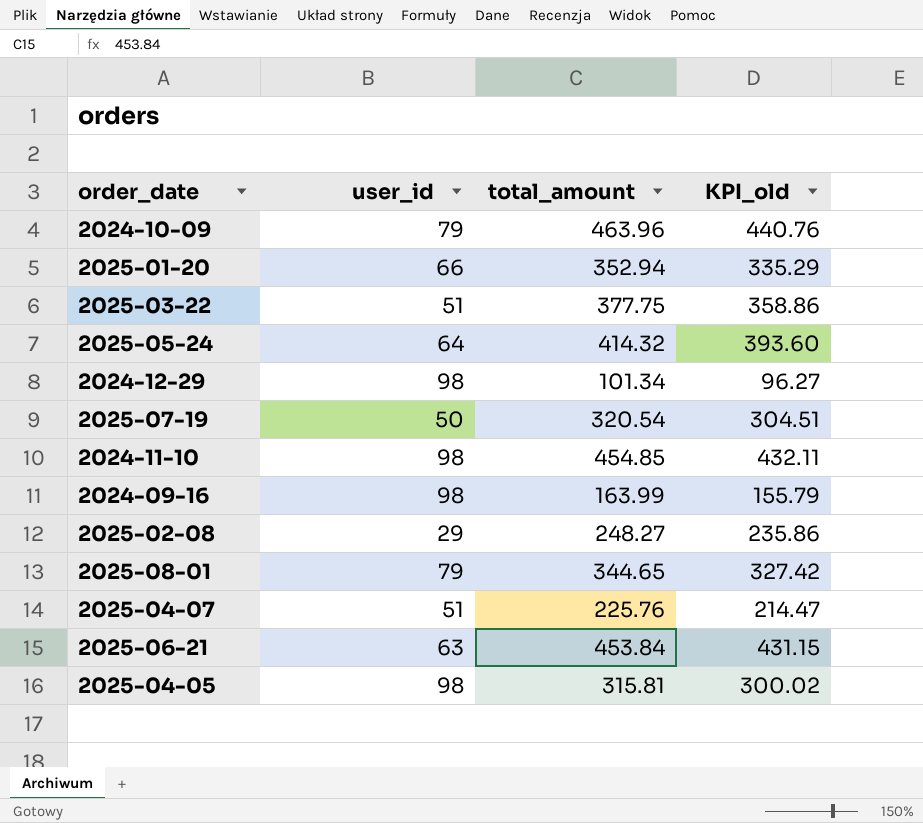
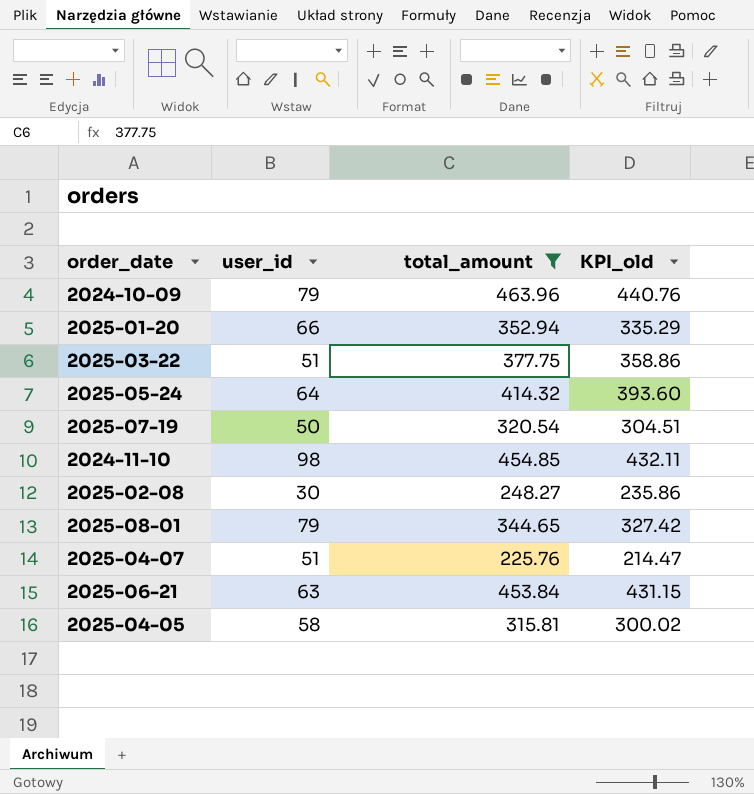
filter: none -> total_amount >= 225.76
2025-02-08 | user_id: 29 -> 30
2025-04-05 | user_id: 98 -> 58

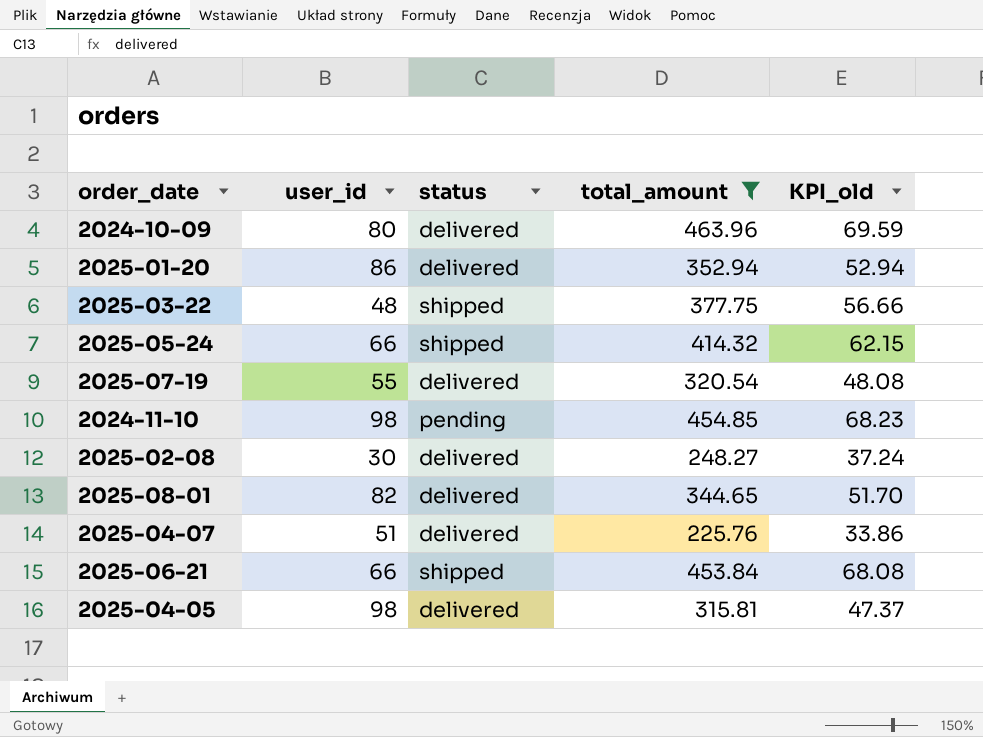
column status | position: none -> 3
column KPI_old | formula: [total_amount] * 0.95 -> [total_amount] * 0.15
2024-10-09 | user_id: 79 -> 80
2025-01-20 | user_id: 66 -> 86
2025-03-22 | user_id: 51 -> 48
2025-05-24 | user_id: 64 -> 66
2025-07-19 | user_id: 50 -> 55
2025-08-01 | user_id: 79 -> 82
2025-06-21 | user_id: 63 -> 66
2025-04-05 | user_id: 58 -> 98

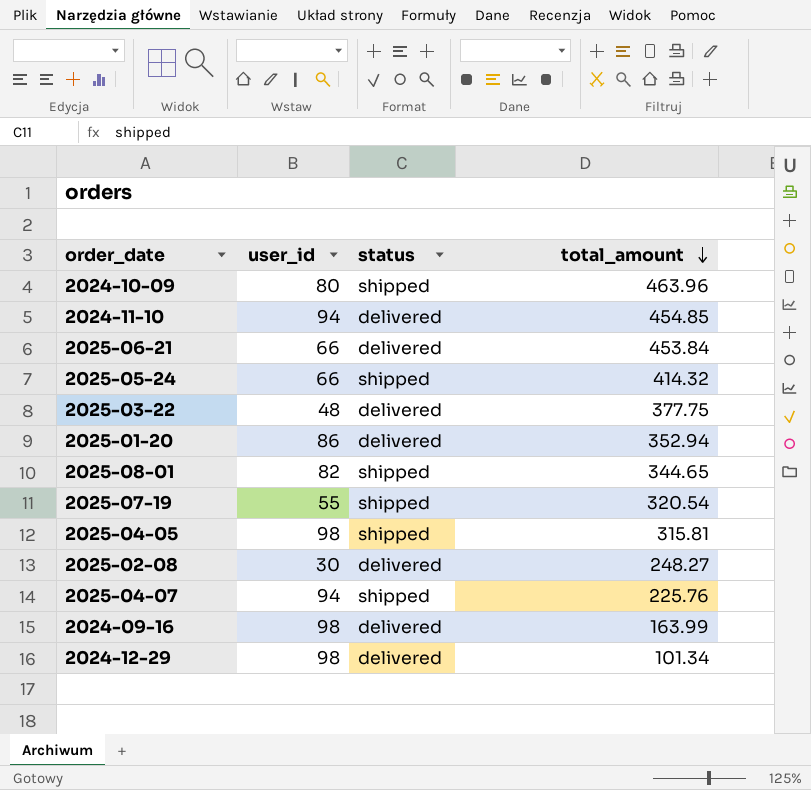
filter: total_amount >= 225.76 -> none
row order: none -> total_amount descending
column KPI_old | formula: [total_amount] * 0.15 -> none
2024-10-09 | status: delivered -> shipped
2024-11-10 | user_id: 98 -> 94
2024-11-10 | status: pending -> delivered
2025-06-21 | status: shipped -> delivered
2025-03-22 | status: shipped -> delivered
2025-08-01 | status: delivered -> shipped
2025-07-19 | status: delivered -> shipped
2025-04-05 | status: delivered -> shipped
2025-04-07 | user_id: 51 -> 94
2025-04-07 | status: delivered -> shipped

